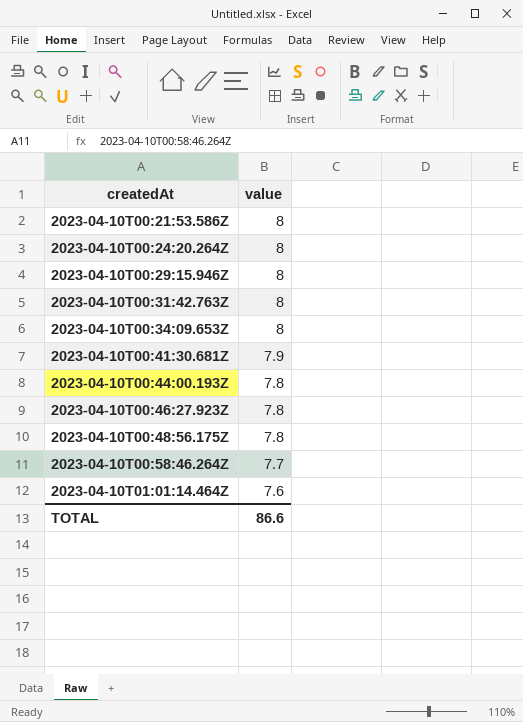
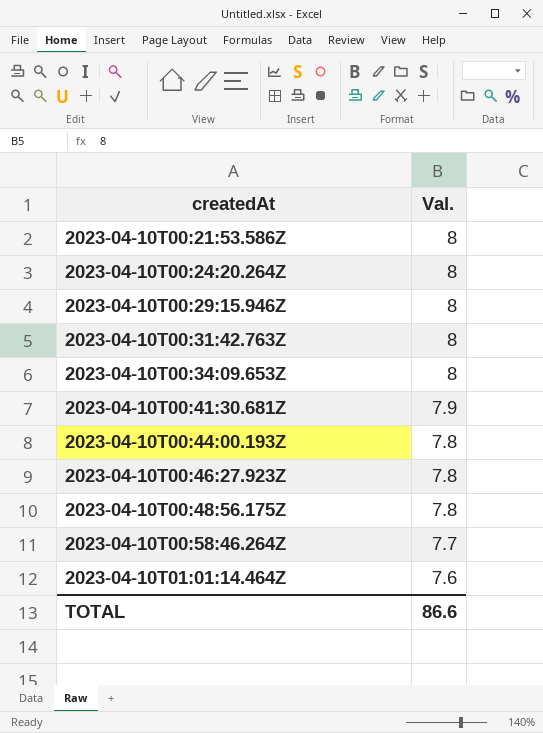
column name: value -> Val.

